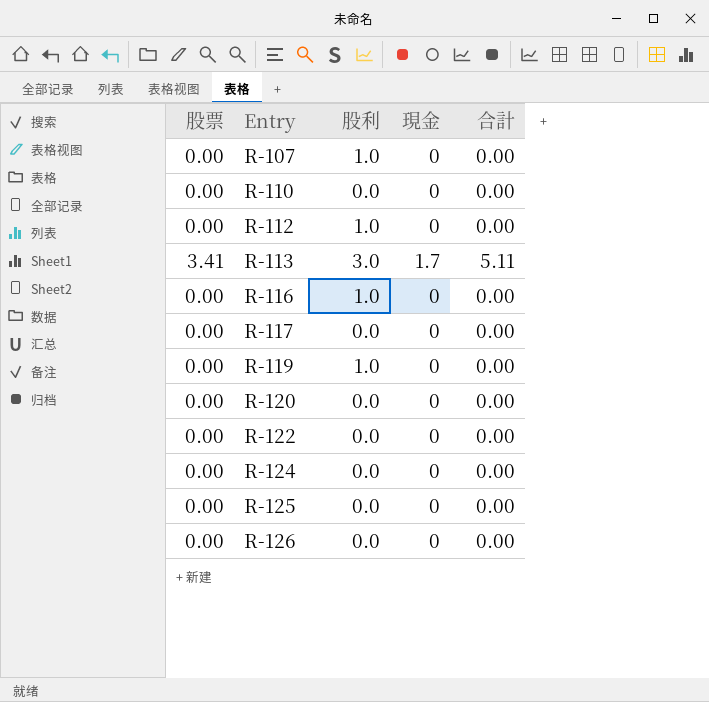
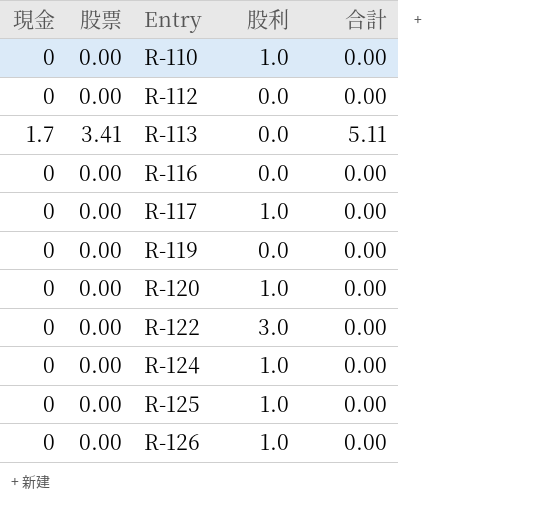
column 現金 | position: 4 -> 1
row R-107: 0.00 | 1.0 | 0 | 0.00 -> none
R-110 | 股利: 0.0 -> 1.0
R-112 | 股利: 1.0 -> 0.0
R-113 | 股利: 3.0 -> 0.0
R-116 | 股利: 1.0 -> 0.0
R-117 | 股利: 0.0 -> 1.0
R-119 | 股利: 1.0 -> 0.0
R-120 | 股利: 0.0 -> 1.0
R-122 | 股利: 0.0 -> 3.0
R-124 | 股利: 0.0 -> 1.0
R-125 | 股利: 0.0 -> 1.0
R-126 | 股利: 0.0 -> 1.0

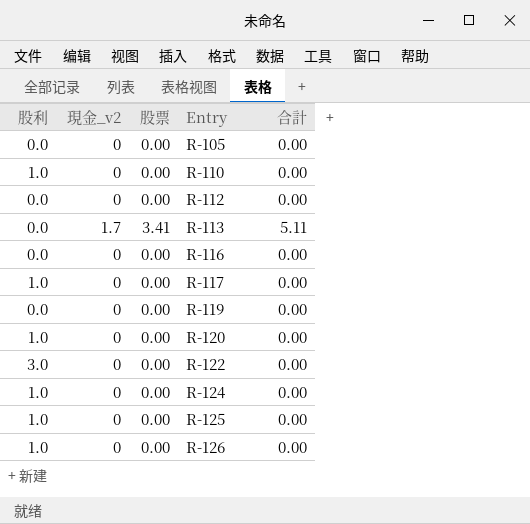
column 股利 | position: 4 -> 1
column name: 現金 -> 現金_v2
row R-105: none -> 0.0 | 0 | 0.00 | 0.00

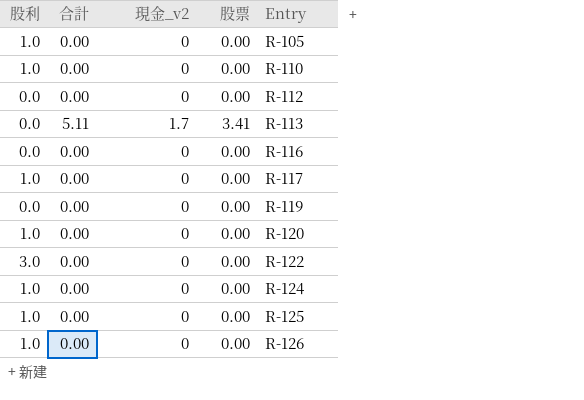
column 合計 | position: 5 -> 2
R-105 | 股利: 0.0 -> 1.0

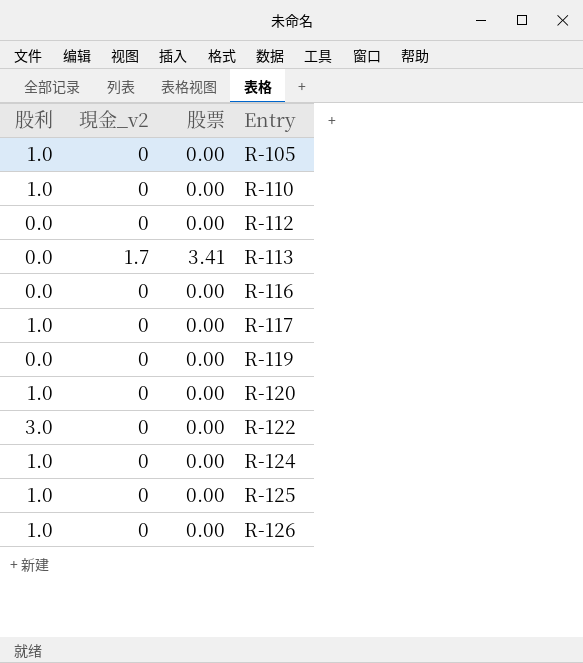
column 合計 | position: 2 -> none

